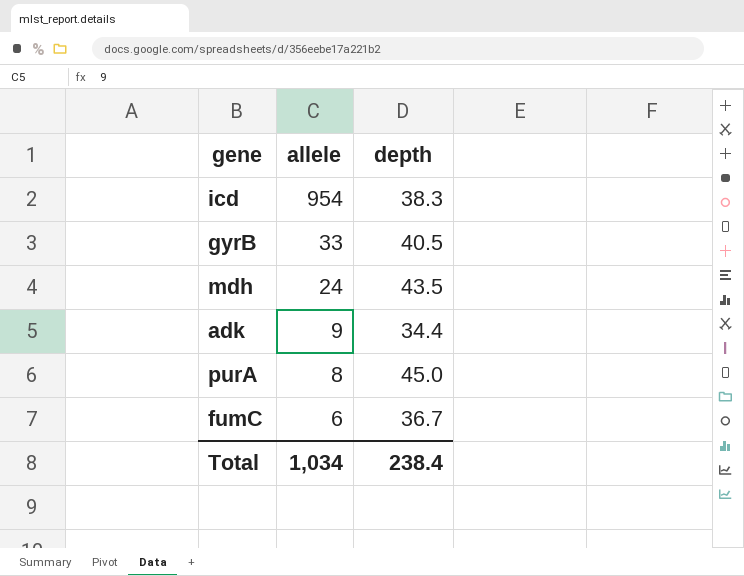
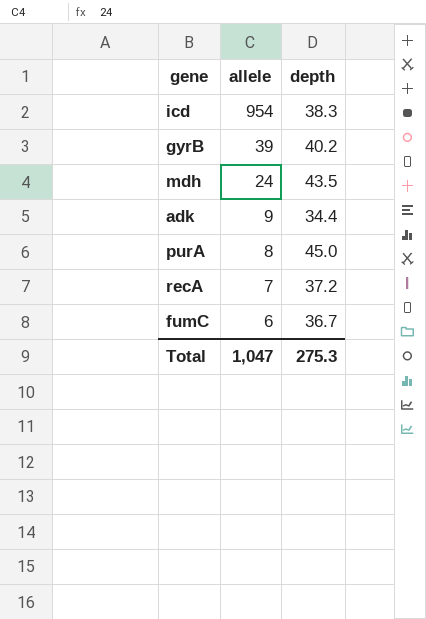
gyrB | allele: 33 -> 39
gyrB | depth: 40.5 -> 40.2
row recA: none -> 7 | 37.2
Total | allele: 1,034 -> 1,047
Total | depth: 238.4 -> 275.3

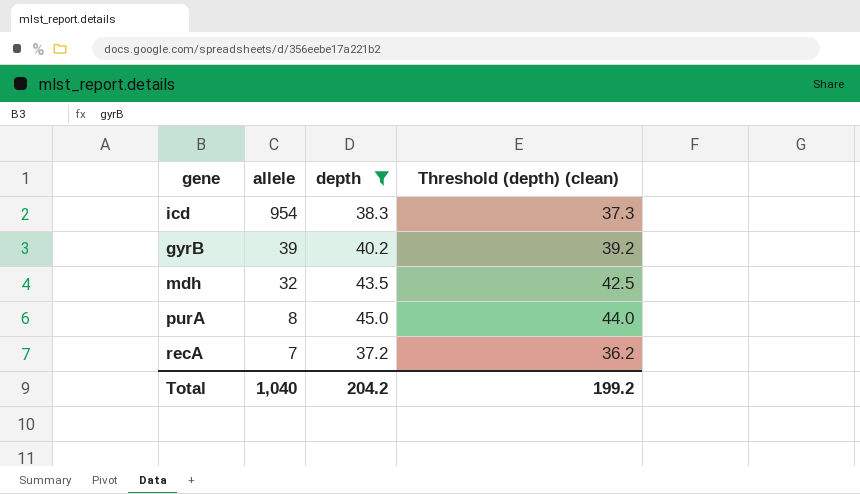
filter: none -> depth >= 37.2
column Threshold (depth) (clean) | formula: none -> [depth] - 1
mdh | allele: 24 -> 32
Total | allele: 1,047 -> 1,040
Total | depth: 275.3 -> 204.2

